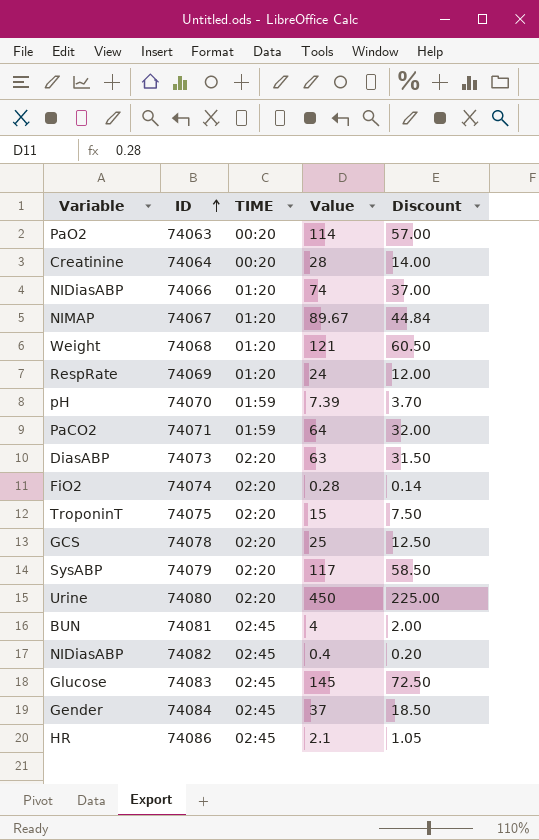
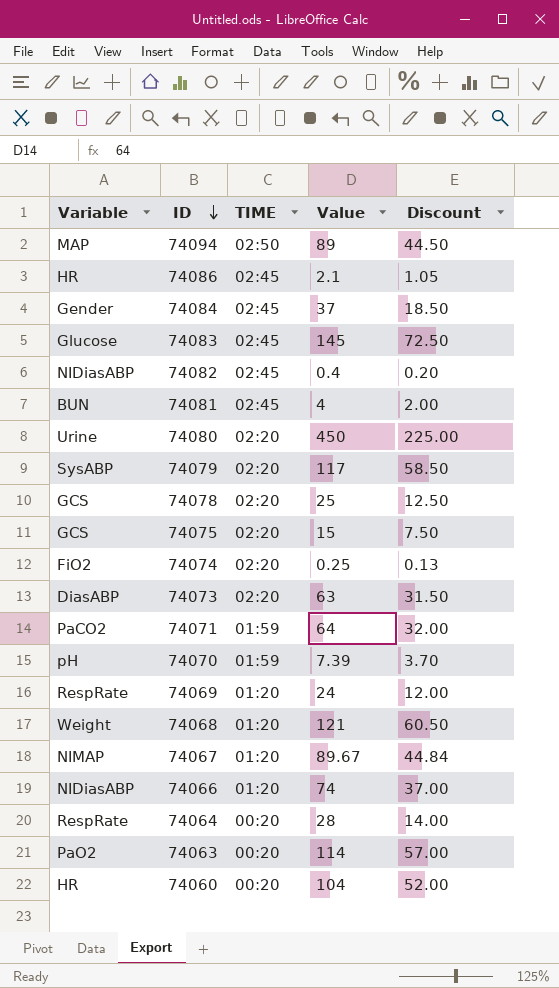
row order: ID ascending -> ID descending
row 74094: none -> MAP | 02:50 | 89 | 44.50
74075 | Variable: TroponinT -> GCS
74074 | Value: 0.28 -> 0.25
74074 | Discount: 0.14 -> 0.13
74064 | Variable: Creatinine -> RespRate
row 74060: none -> HR | 00:20 | 104 | 52.00

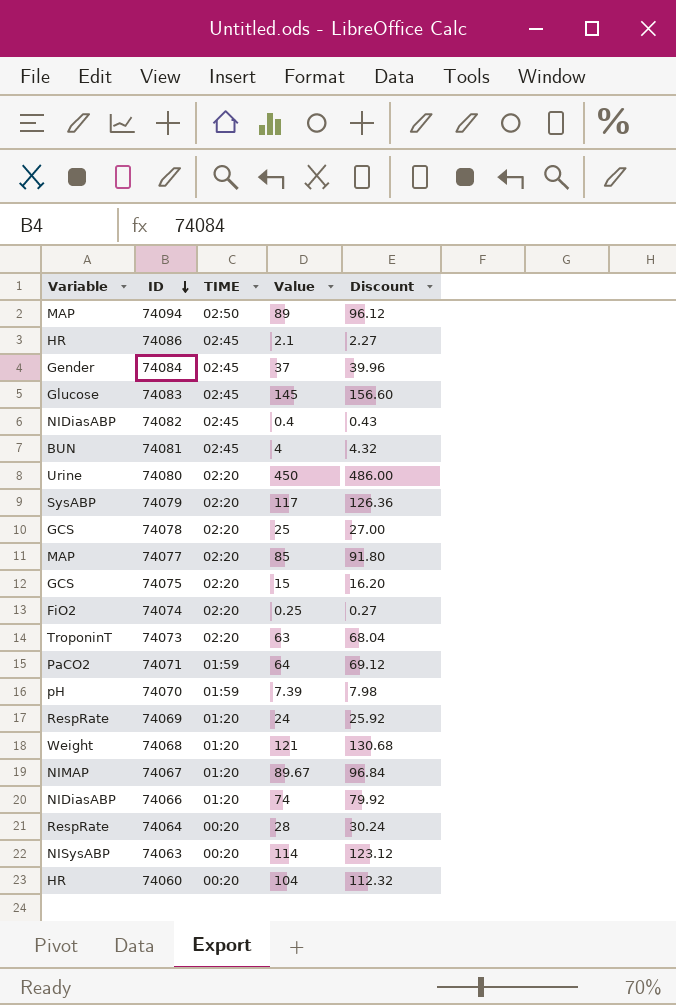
column Discount | formula: [Value] * 0.5 -> [Value] * 1.08
row 74077: none -> MAP | 02:20 | 85 | 91.80
74073 | Variable: DiasABP -> TroponinT
74063 | Variable: PaO2 -> NISysABP

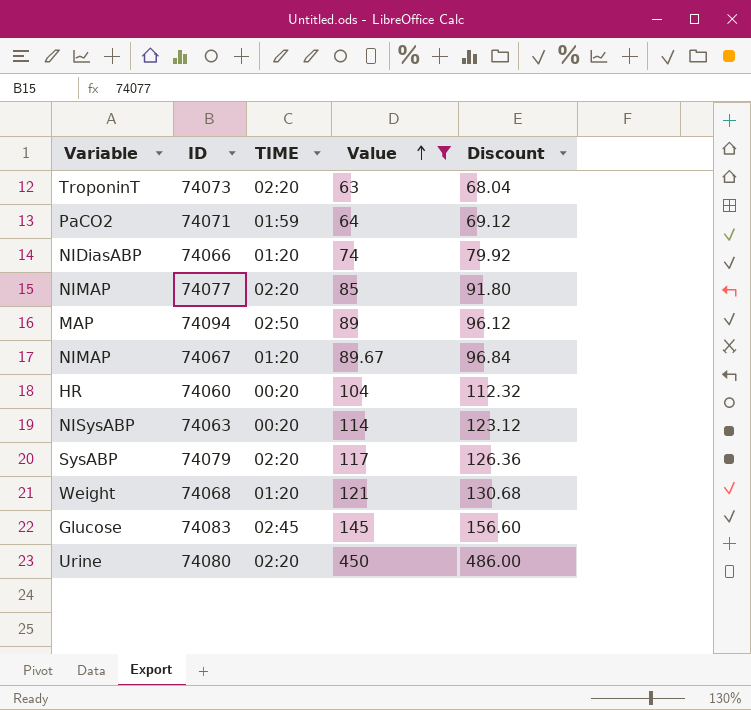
filter: none -> Value >= 63
row order: ID descending -> Value ascending
74077 | Variable: MAP -> NIMAP

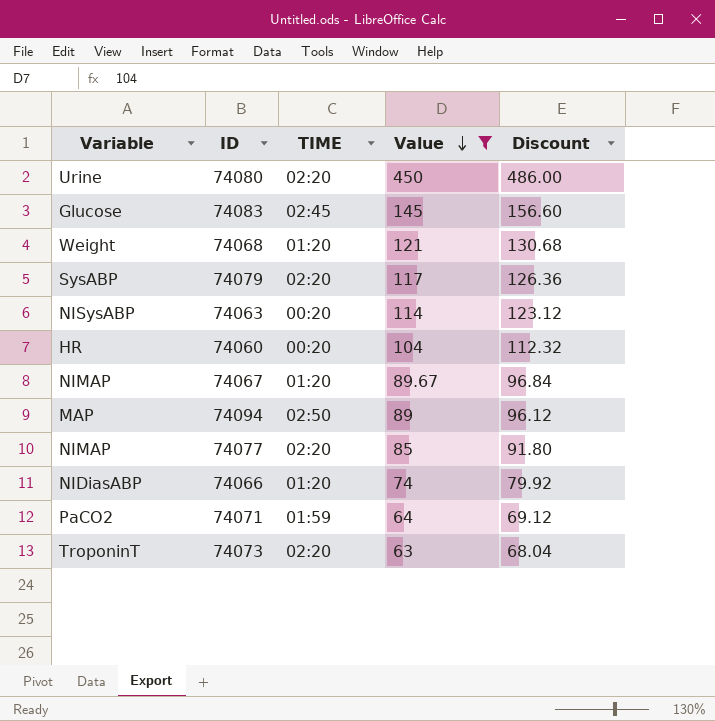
row order: Value ascending -> Value descending

